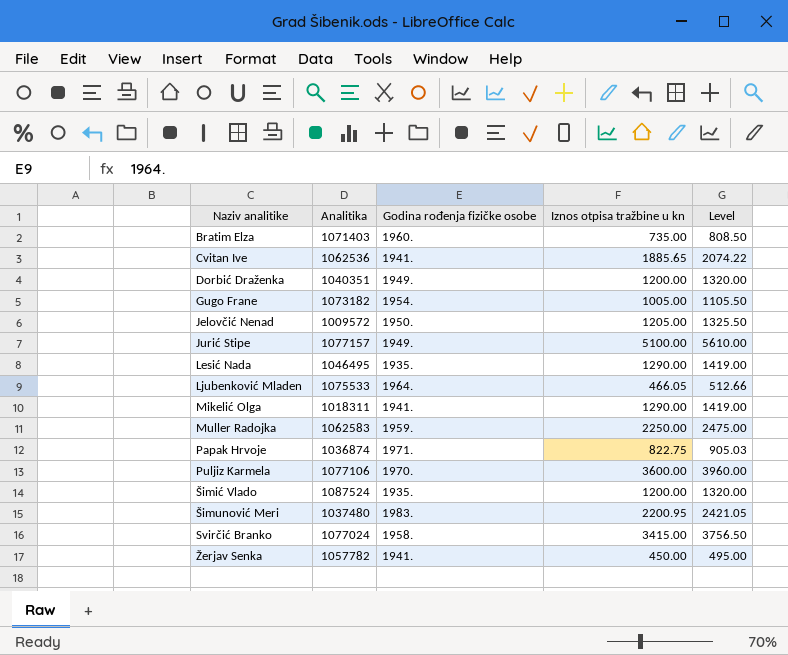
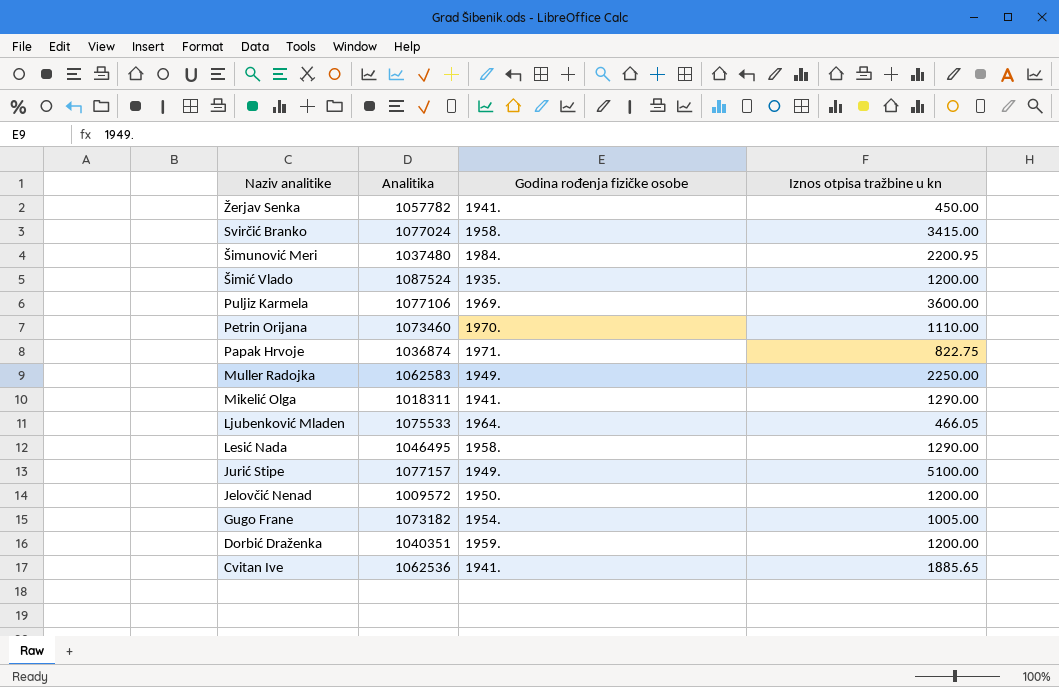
row order: Naziv analitike ascending -> Naziv analitike descending
column Level | formula: [Iznos otpisa tražbine u kn] * 1.1 -> none
row Bratim Elza: 1071403 | 1960. | 735.00 | 808.50 -> none
Šimunović Meri | Godina rođenja fizičke osobe: 1983. -> 1984.
Puljiz Karmela | Godina rođenja fizičke osobe: 1970. -> 1969.
row Petrin Orijana: none -> 1073460 | 1970. | 1110.00
Muller Radojka | Godina rođenja fizičke osobe: 1959. -> 1949.
Lesić Nada | Godina rođenja fizičke osobe: 1935. -> 1958.
Jelovčić Nenad | Iznos otpisa tražbine u kn: 1205.00 -> 1200.00
Dorbić Draženka | Godina rođenja fizičke osobe: 1949. -> 1959.

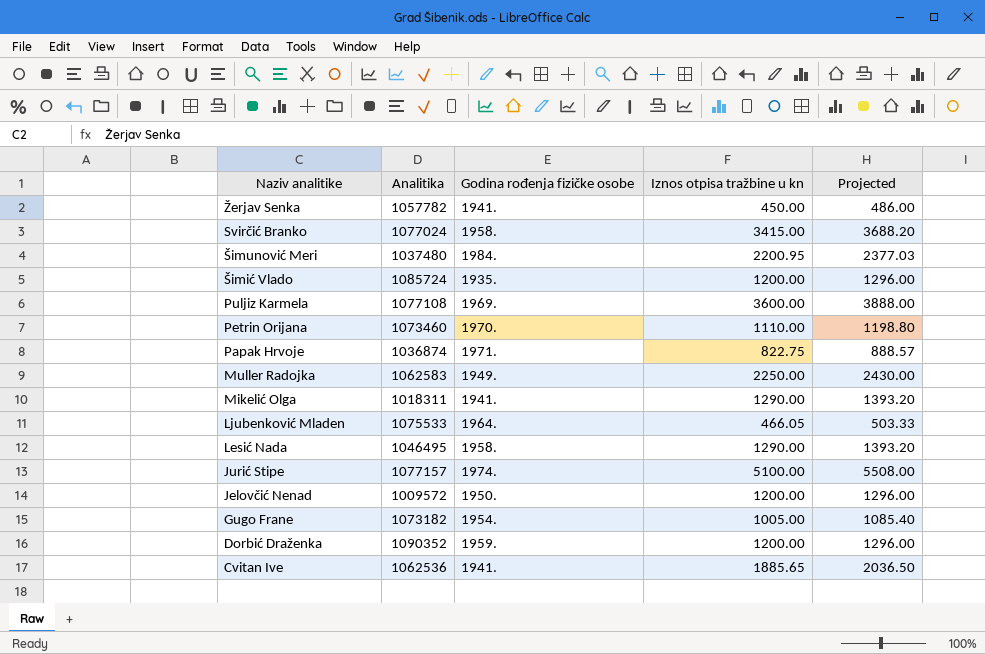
column Projected | formula: none -> [Iznos otpisa tražbine u kn] * 1.08
Šimić Vlado | Analitika: 1087524 -> 1085724
Puljiz Karmela | Analitika: 1077106 -> 1077108
Jurić Stipe | Godina rođenja fizičke osobe: 1949. -> 1974.
Dorbić Draženka | Analitika: 1040351 -> 1090352

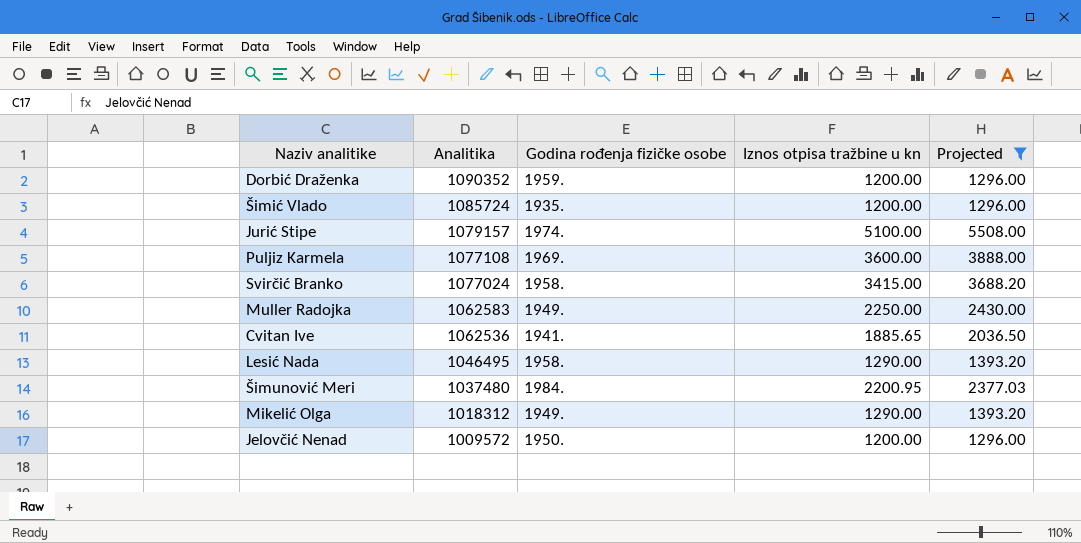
filter: none -> Projected >= 1296.00
row order: Naziv analitike descending -> Analitika descending
Jurić Stipe | Analitika: 1077157 -> 1079157
Mikelić Olga | Analitika: 1018311 -> 1018312
Mikelić Olga | Godina rođenja fizičke osobe: 1941. -> 1949.

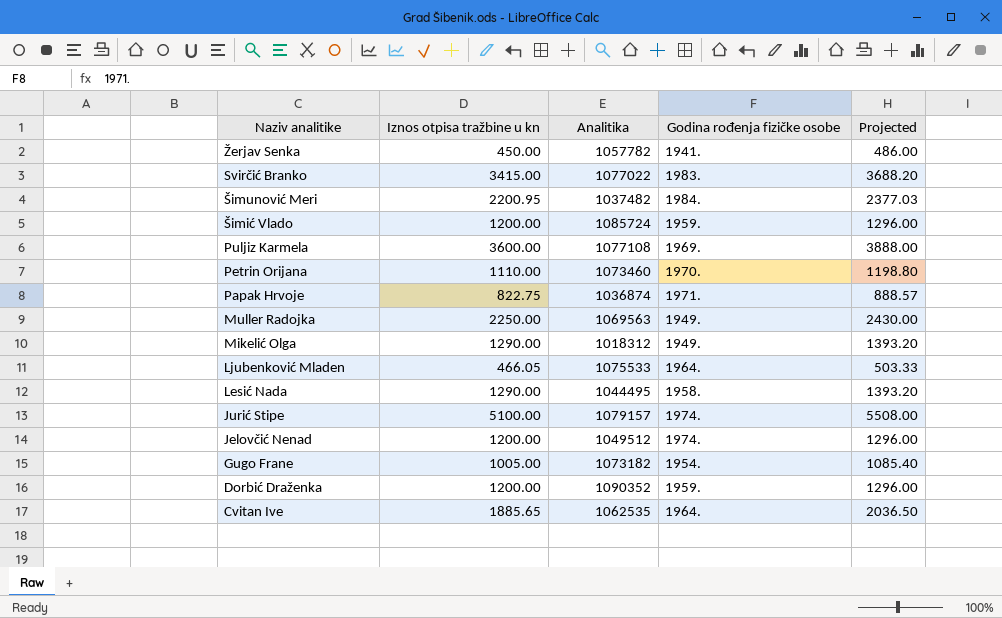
filter: Projected >= 1296.00 -> none
row order: Analitika descending -> Naziv analitike descending
column Iznos otpisa tražbine u kn | position: 4 -> 2
Svirčić Branko | Analitika: 1077024 -> 1077022
Svirčić Branko | Godina rođenja fizičke osobe: 1958. -> 1983.
Šimunović Meri | Analitika: 1037480 -> 1037482
Šimić Vlado | Godina rođenja fizičke osobe: 1935. -> 1959.
Muller Radojka | Analitika: 1062583 -> 1069563
Lesić Nada | Analitika: 1046495 -> 1044495
Jelovčić Nenad | Analitika: 1009572 -> 1049512
Jelovčić Nenad | Godina rođenja fizičke osobe: 1950. -> 1974.
Cvitan Ive | Analitika: 1062536 -> 1062535
Cvitan Ive | Godina rođenja fizičke osobe: 1941. -> 1964.

